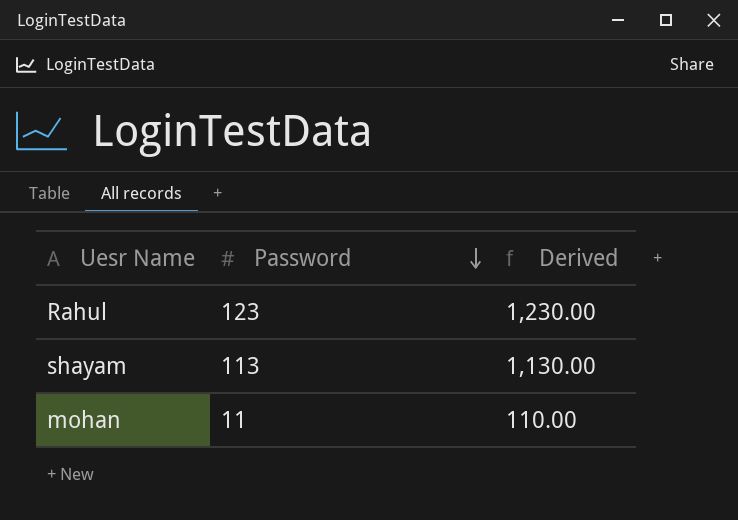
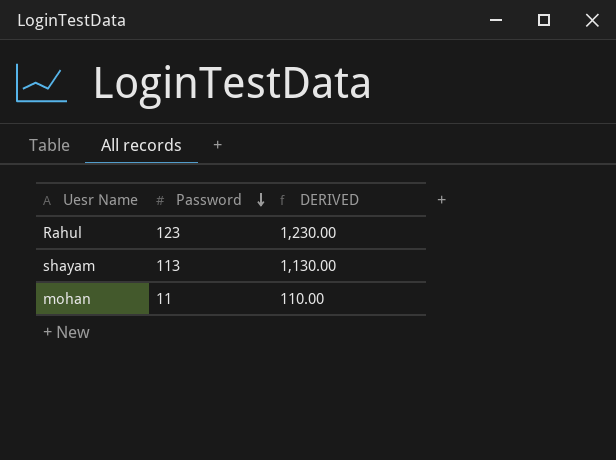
column name: Derived -> DERIVED

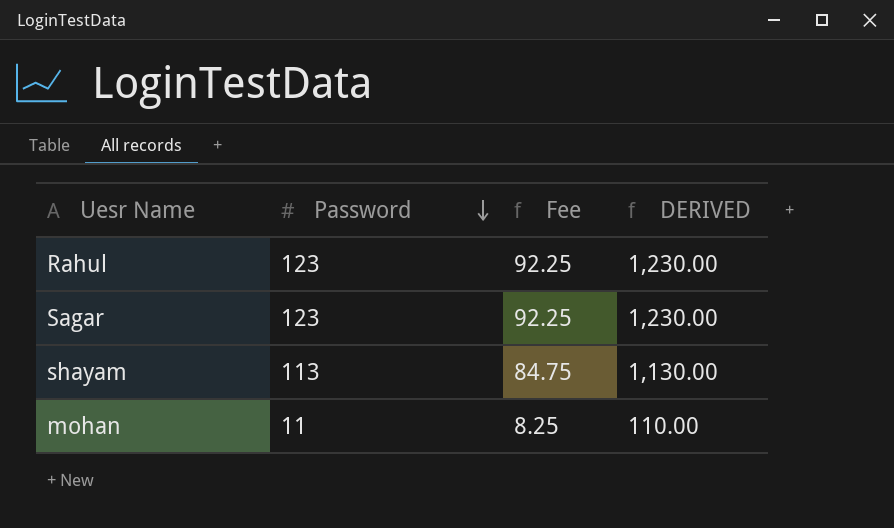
column Fee | formula: none -> [Password] * 0.75
row Sagar: none -> 123 | 92.25 | 1,230.00

